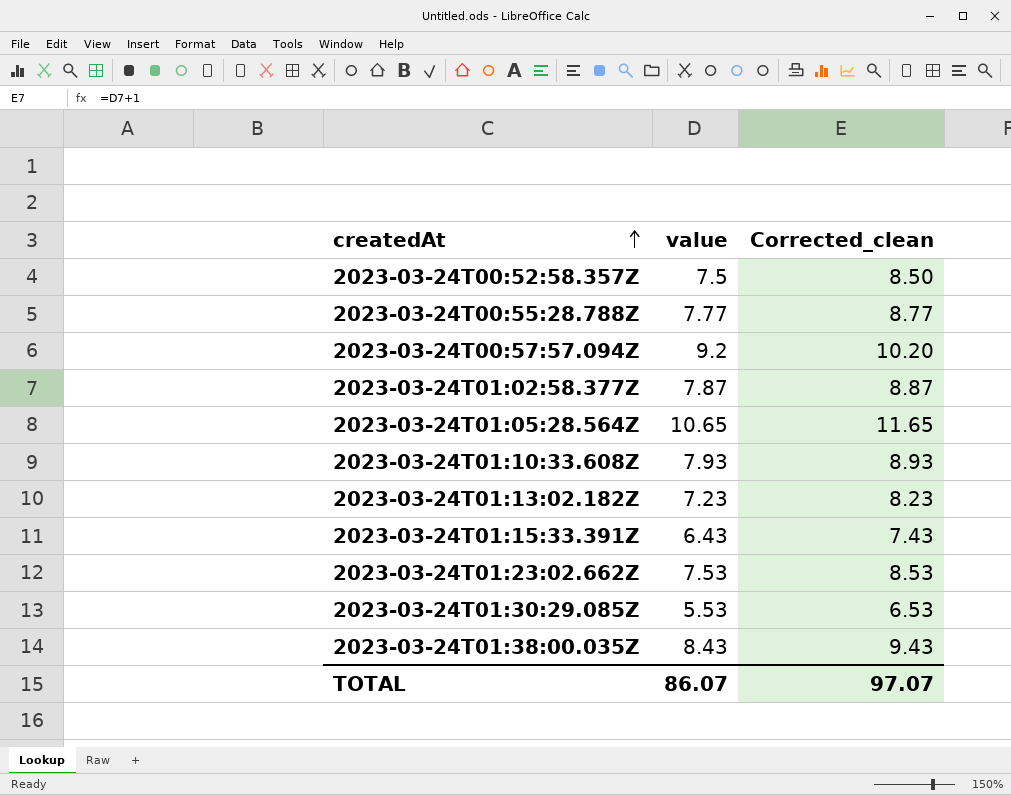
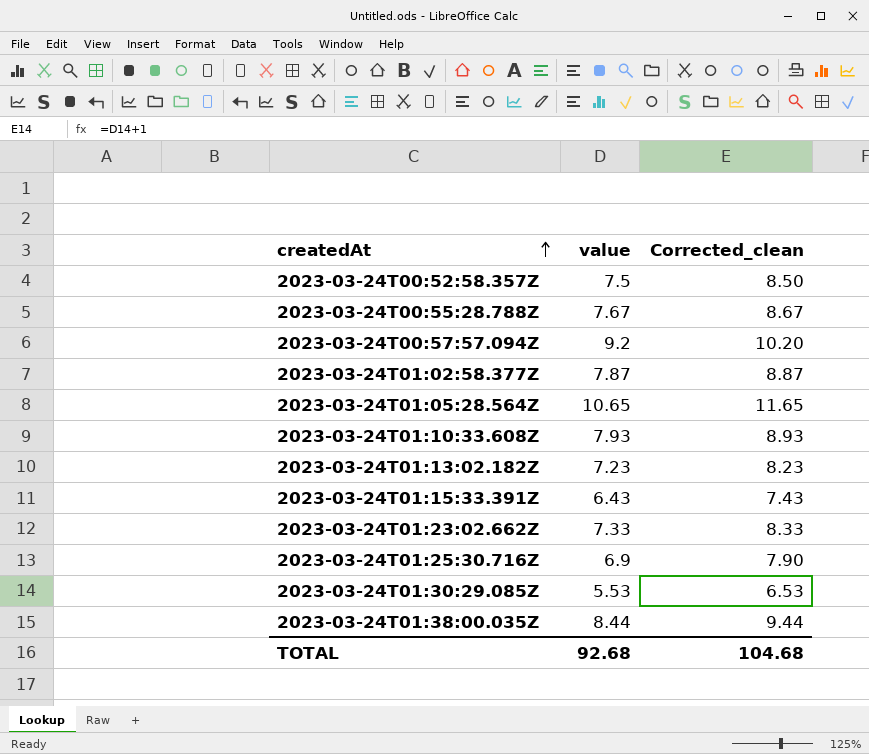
2023-03-24T00:55:28.788Z | value: 7.77 -> 7.67
2023-03-24T00:55:28.788Z | Corrected_clean: 8.77 -> 8.67
2023-03-24T01:23:02.662Z | value: 7.53 -> 7.33
2023-03-24T01:23:02.662Z | Corrected_clean: 8.53 -> 8.33
row 2023-03-24T01:25:30.716Z: none -> 6.9 | 7.90
2023-03-24T01:38:00.035Z | value: 8.43 -> 8.44
2023-03-24T01:38:00.035Z | Corrected_clean: 9.43 -> 9.44
TOTAL | value: 86.07 -> 92.68
TOTAL | Corrected_clean: 97.07 -> 104.68

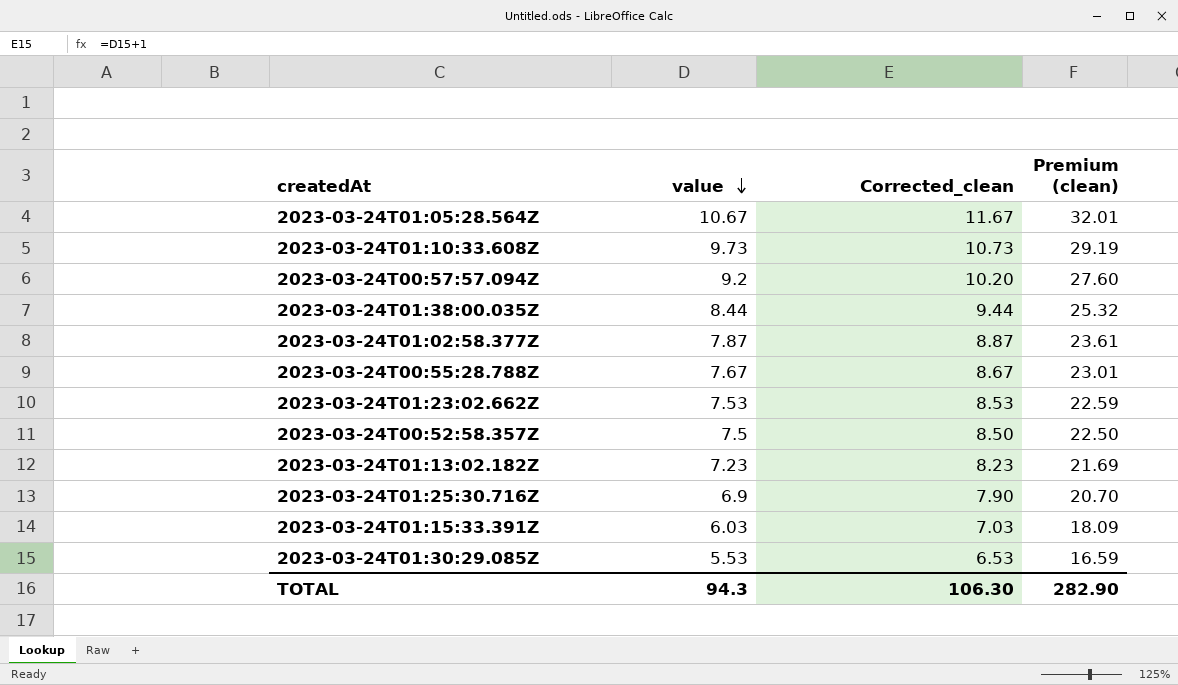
row order: createdAt ascending -> value descending
column Premium (clean) | formula: none -> [value] * 3
2023-03-24T01:05:28.564Z | value: 10.65 -> 10.67
2023-03-24T01:05:28.564Z | Corrected_clean: 11.65 -> 11.67
2023-03-24T01:10:33.608Z | value: 7.93 -> 9.73
2023-03-24T01:10:33.608Z | Corrected_clean: 8.93 -> 10.73
2023-03-24T01:23:02.662Z | value: 7.33 -> 7.53
2023-03-24T01:23:02.662Z | Corrected_clean: 8.33 -> 8.53
2023-03-24T01:15:33.391Z | value: 6.43 -> 6.03
2023-03-24T01:15:33.391Z | Corrected_clean: 7.43 -> 7.03
TOTAL | value: 92.68 -> 94.3
TOTAL | Corrected_clean: 104.68 -> 106.30

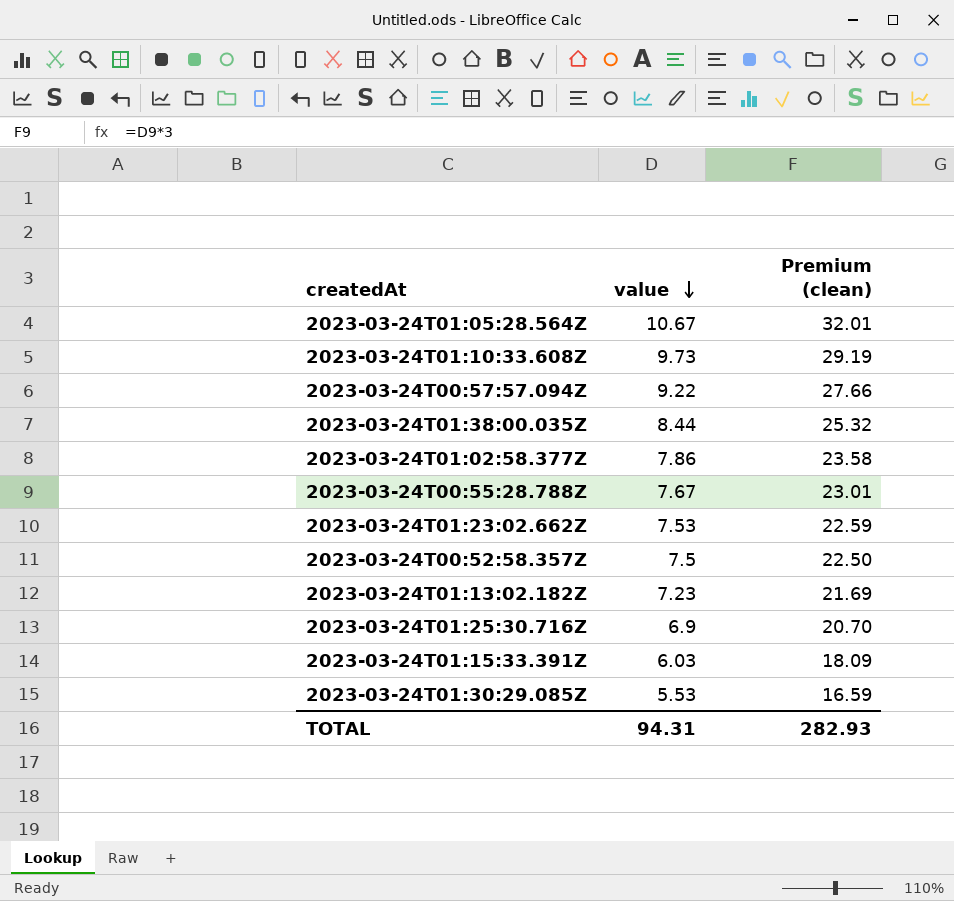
column Corrected_clean | formula: [value] + 1 -> none
2023-03-24T00:57:57.094Z | value: 9.2 -> 9.22
2023-03-24T00:57:57.094Z | Premium (clean): 27.60 -> 27.66
2023-03-24T01:02:58.377Z | value: 7.87 -> 7.86
2023-03-24T01:02:58.377Z | Premium (clean): 23.61 -> 23.58
TOTAL | value: 94.3 -> 94.31
TOTAL | Premium (clean): 282.90 -> 282.93

